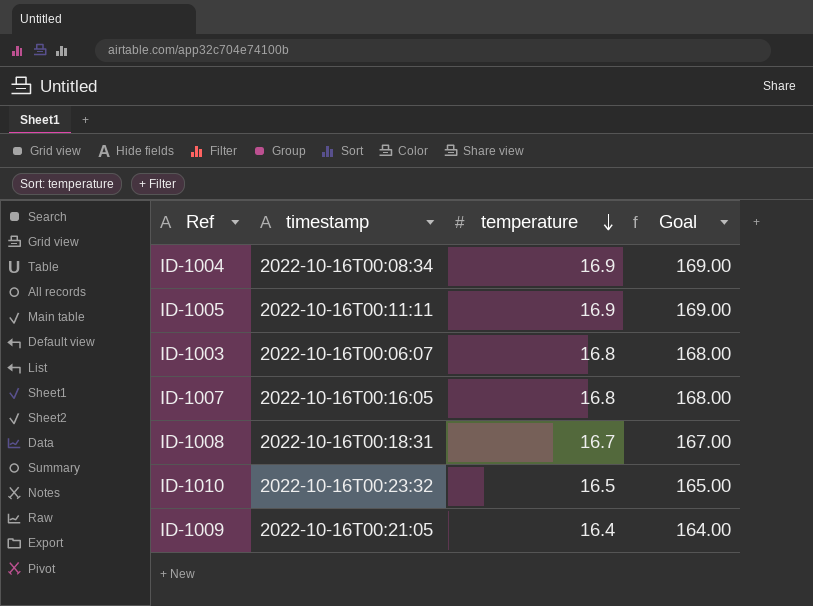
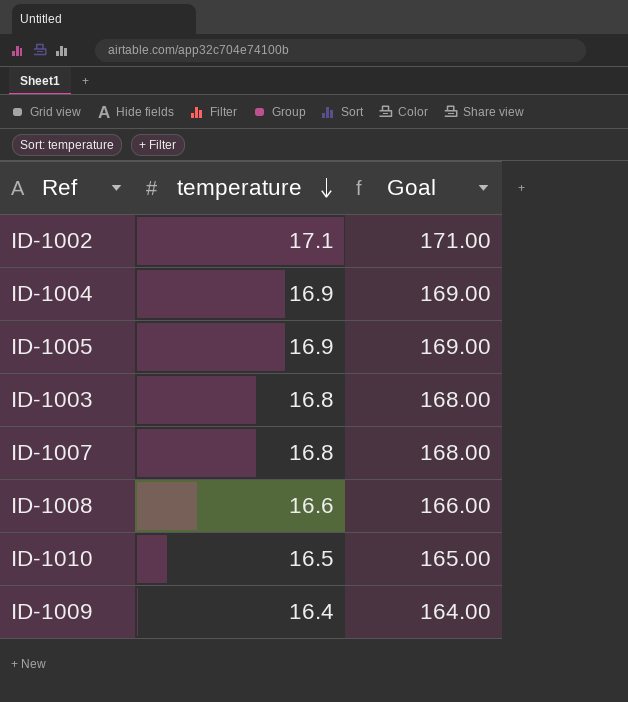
column timestamp | position: 2 -> none
row ID-1002: none -> 17.1 | 171.00
ID-1008 | temperature: 16.7 -> 16.6
ID-1008 | Goal: 167.00 -> 166.00

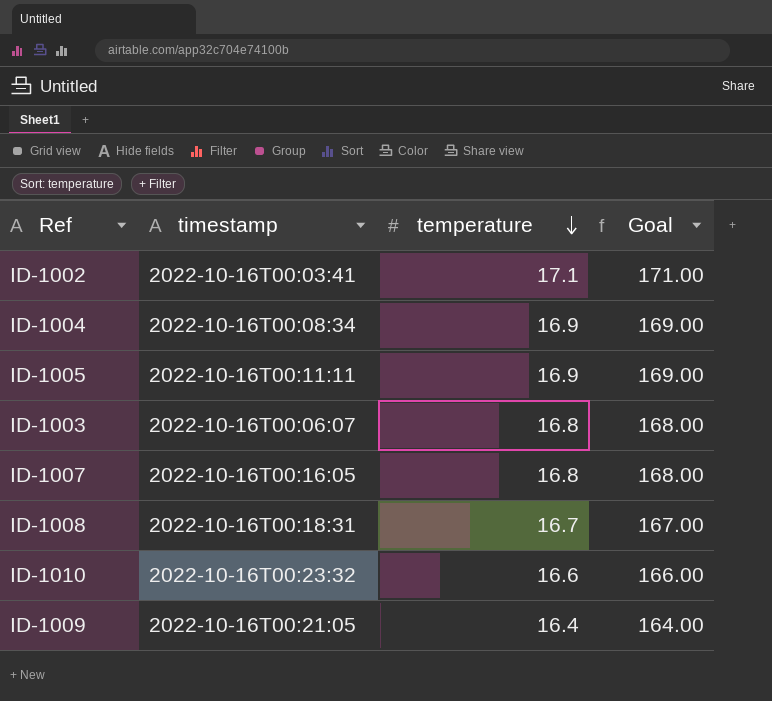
column timestamp | position: none -> 2
ID-1008 | temperature: 16.6 -> 16.7
ID-1008 | Goal: 166.00 -> 167.00
ID-1010 | temperature: 16.5 -> 16.6
ID-1010 | Goal: 165.00 -> 166.00

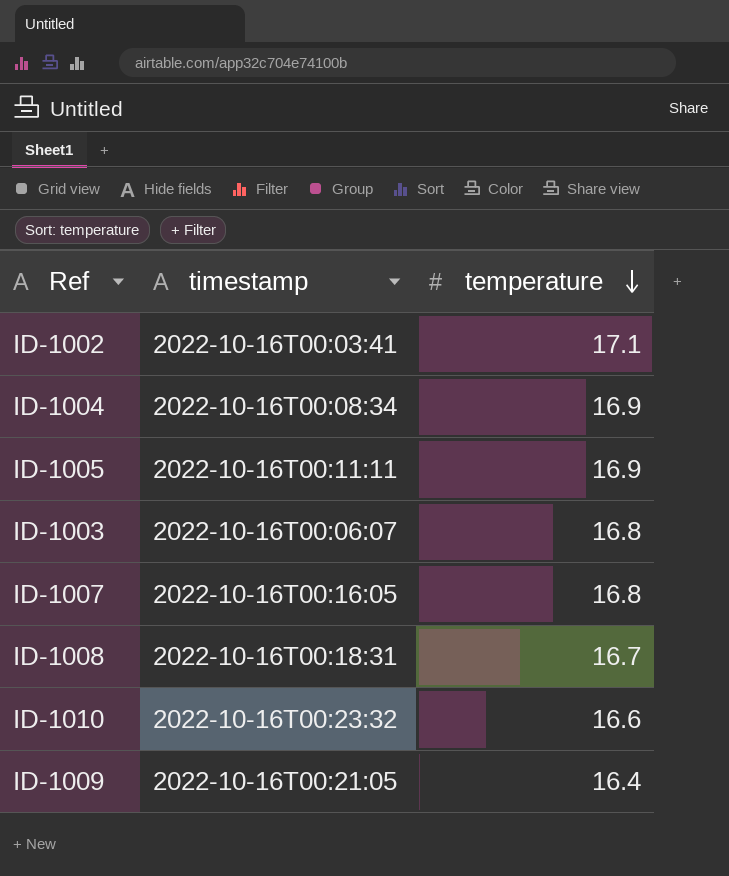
column Goal | formula: [temperature] * 10 -> none

